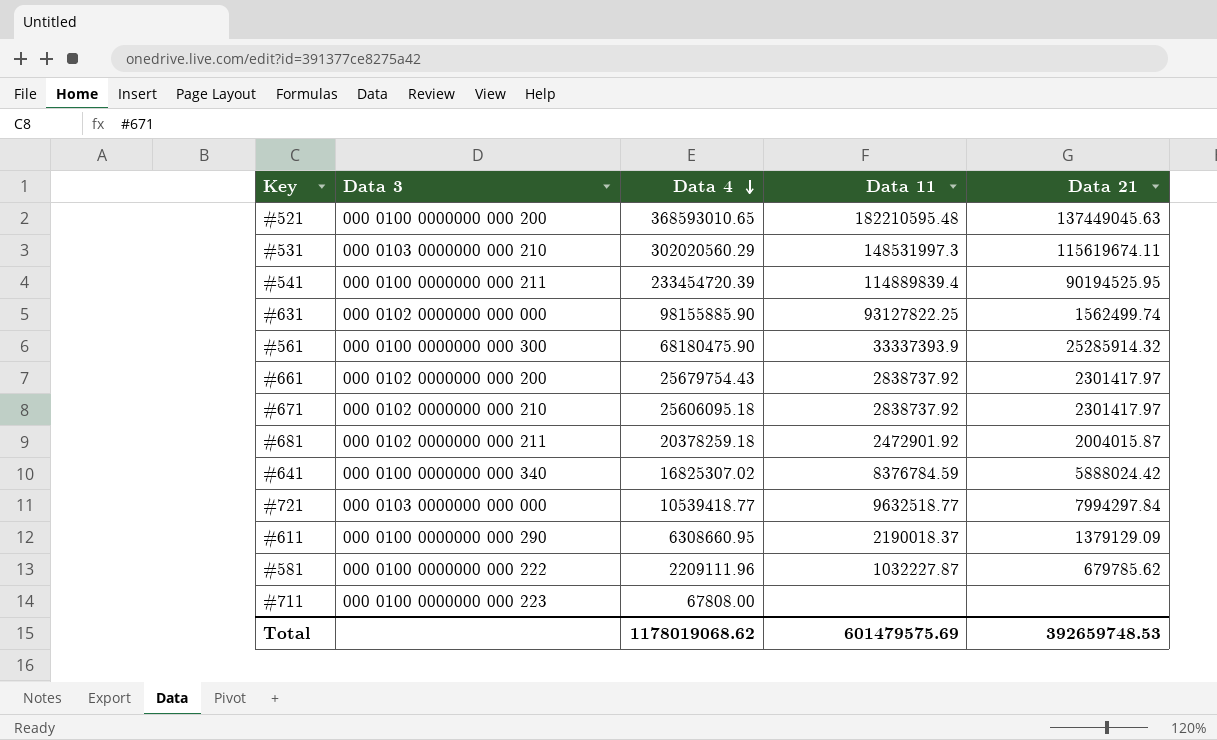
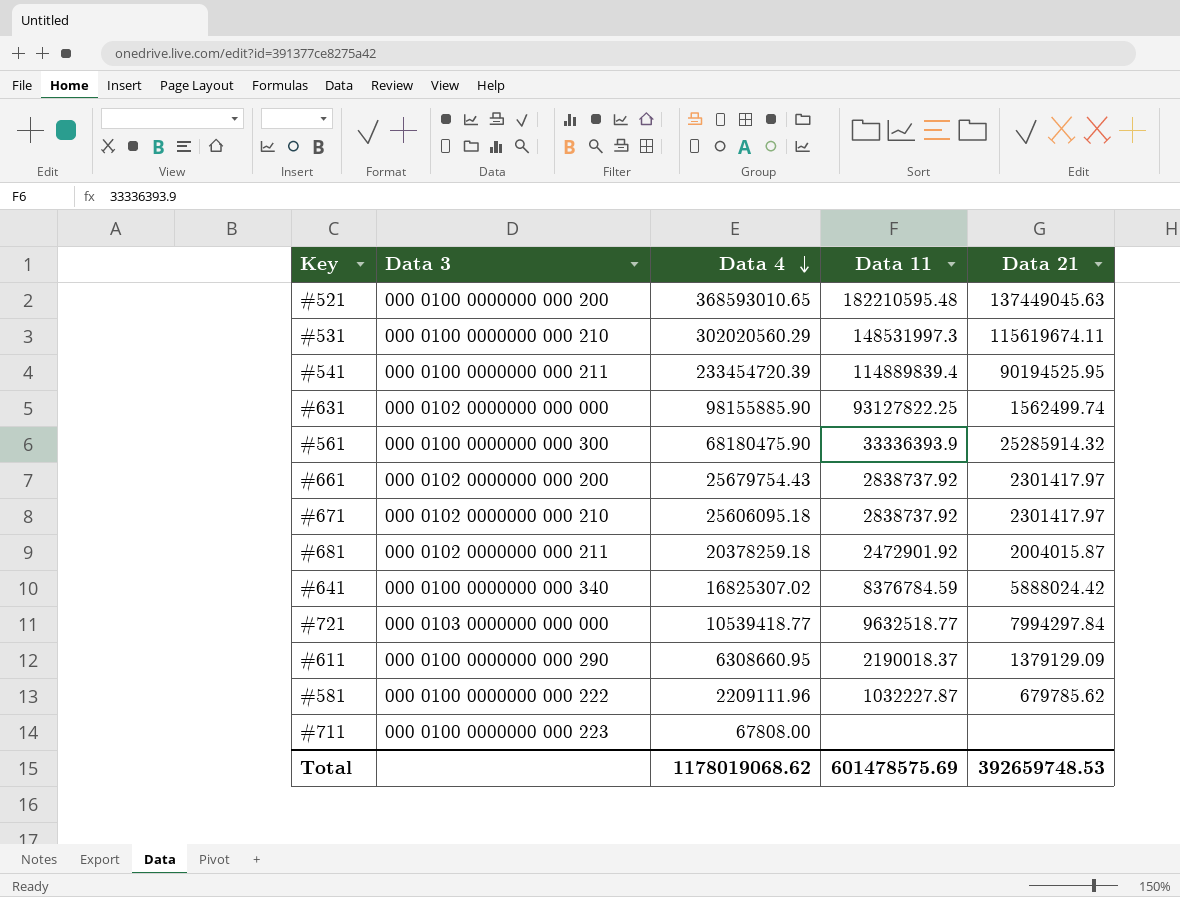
#531 | Data 3: 000 0103 0000000 000 210 -> 000 0100 0000000 000 210
#561 | Data 11: 33337393.9 -> 33336393.9
Total | Data 11: 601479575.69 -> 601478575.69

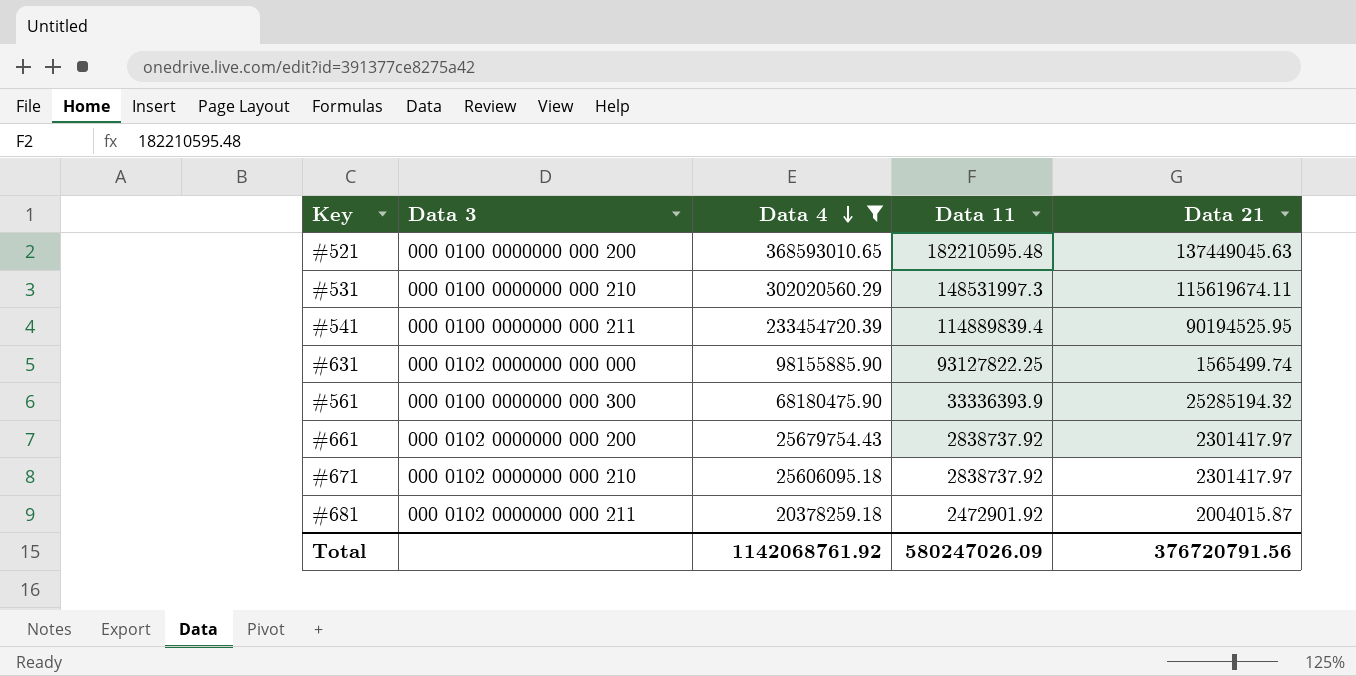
filter: none -> Data 4 >= 20378259.18
#631 | Data 21: 1562499.74 -> 1565499.74
#561 | Data 21: 25285914.32 -> 25285194.32
Total | Data 4: 1178019068.62 -> 1142068761.92
Total | Data 11: 601478575.69 -> 580247026.09
Total | Data 21: 392659748.53 -> 376720791.56

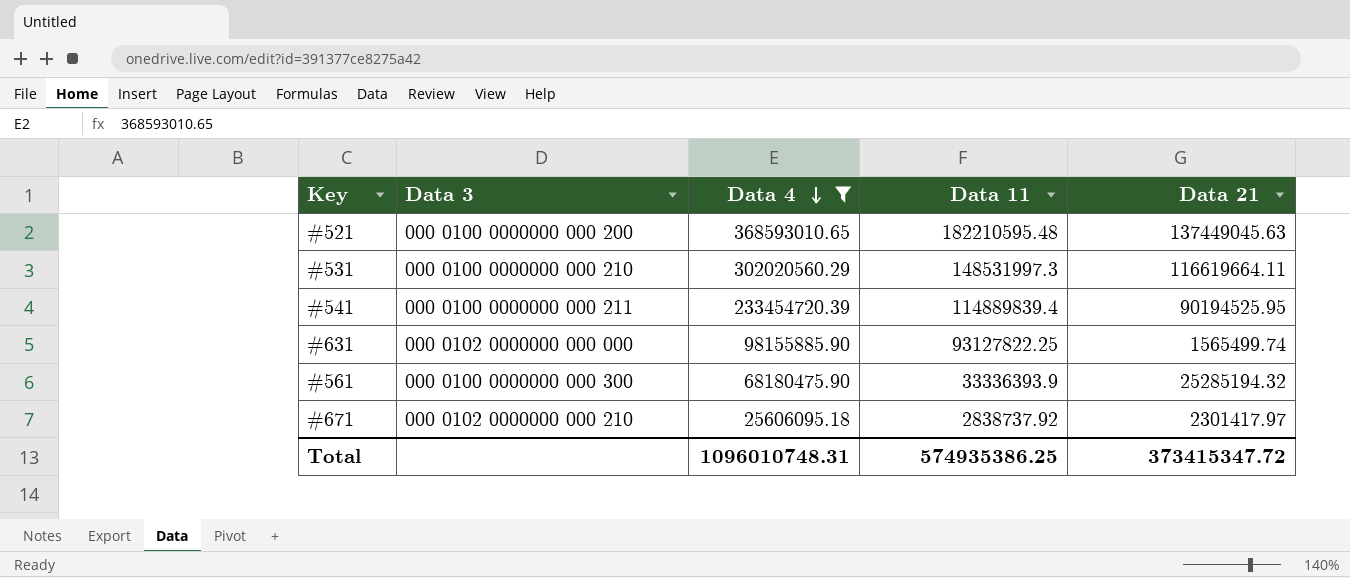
row #661: 000 0102 0000000 000 200 | 25679754.43 | 2838737.92 | 2301417.97 -> none
row #681: 000 0102 0000000 000 211 | 20378259.18 | 2472901.92 | 2004015.87 -> none
#531 | Data 21: 115619674.11 -> 116619664.11
Total | Data 4: 1142068761.92 -> 1096010748.31
Total | Data 11: 580247026.09 -> 574935386.25
Total | Data 21: 376720791.56 -> 373415347.72

